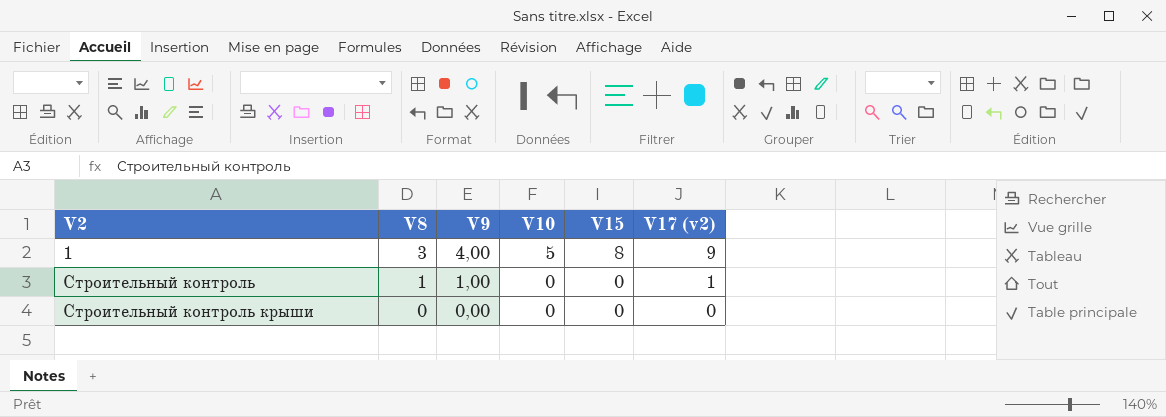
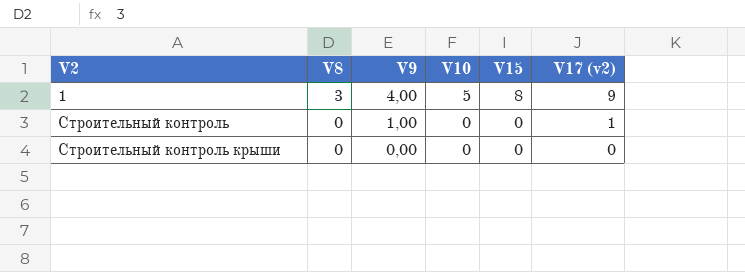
Строительный контроль | V8: 1 -> 0

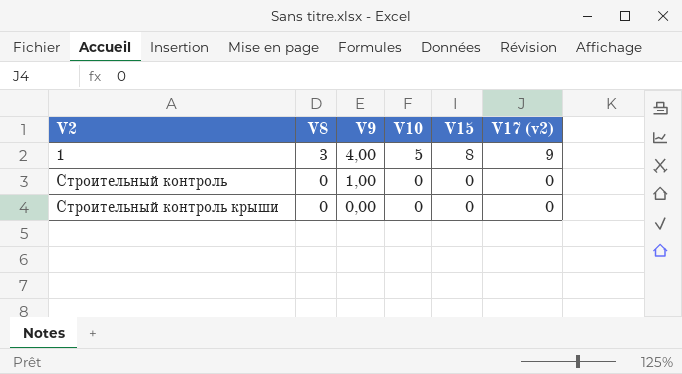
Строительный контроль | V17 (v2): 1 -> 0

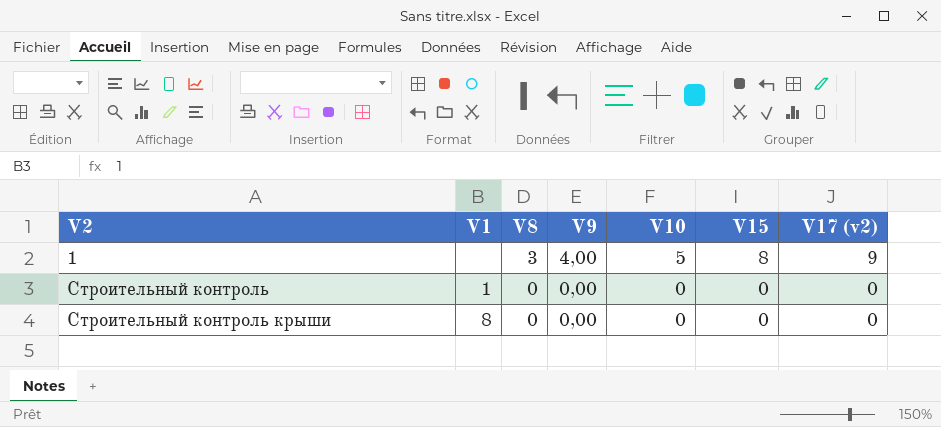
column V1 | position: none -> 2
Строительный контроль | V9: 1,00 -> 0,00

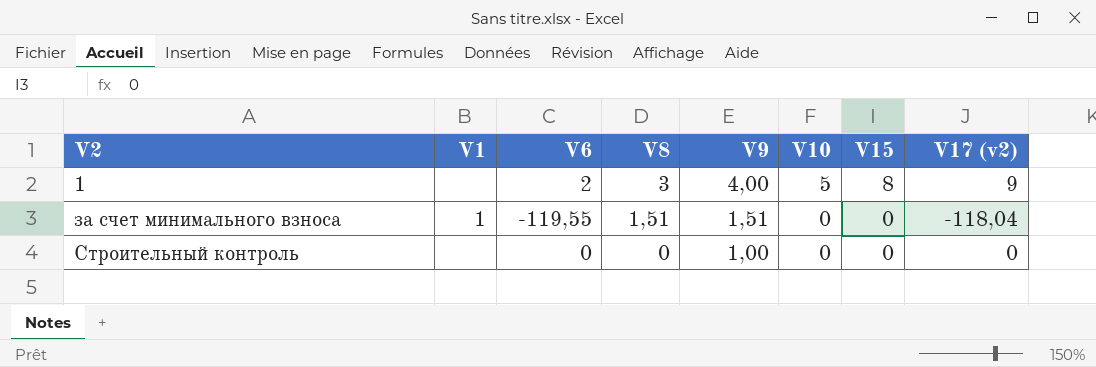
column V6 | position: none -> 3
row Строительный контроль крыши: 8 | 0 | 0,00 | 0 | 0 | 0 -> none
row за счет минимального взноса: none -> 1 | -119,55 | 1,51 | 1,51 | 0 | 0 | -118,04
Строительный контроль | V1: 1 -> none
Строительный контроль | V9: 0,00 -> 1,00

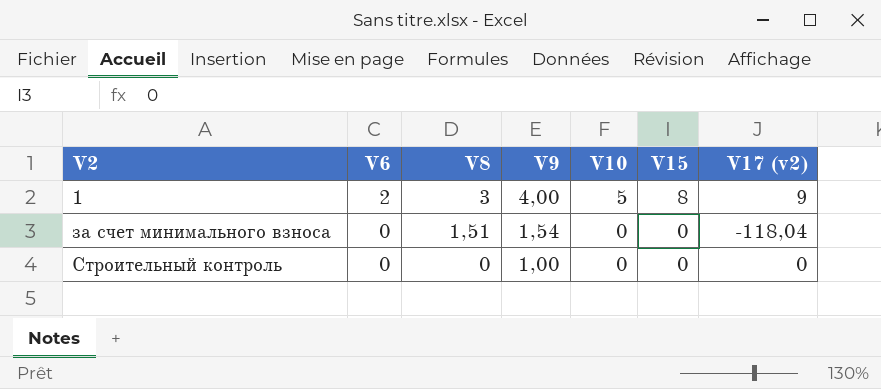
column V1 | position: 2 -> none
за счет минимального взноса | V6: -119,55 -> 0
за счет минимального взноса | V9: 1,51 -> 1,54

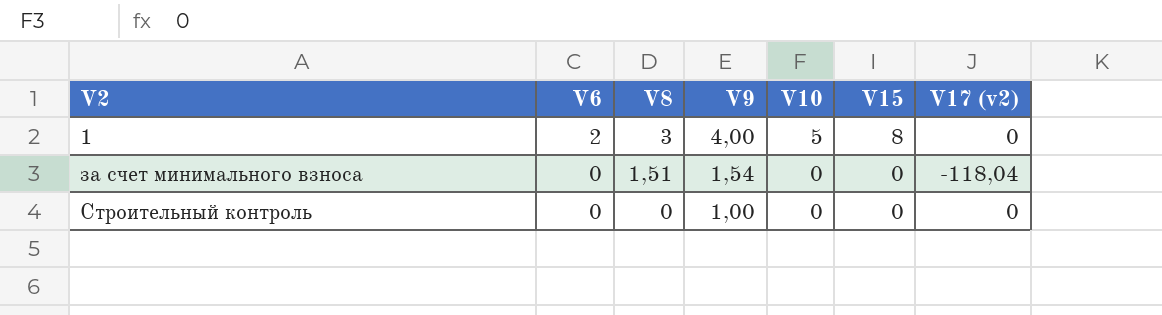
1 | V17 (v2): 9 -> 0

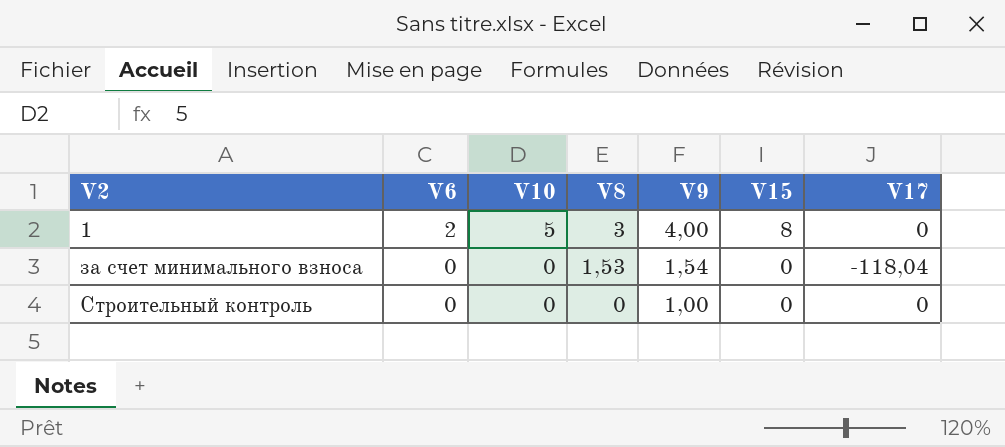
column V10 | position: 5 -> 3
column name: V17 (v2) -> V17
за счет минимального взноса | V8: 1,51 -> 1,53

